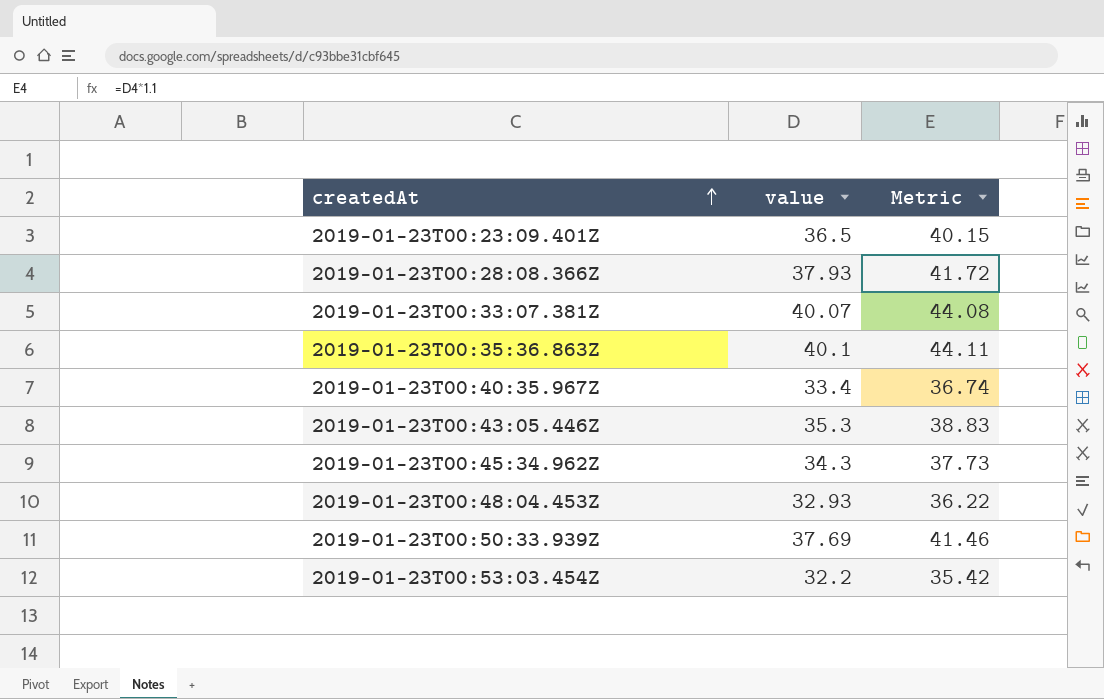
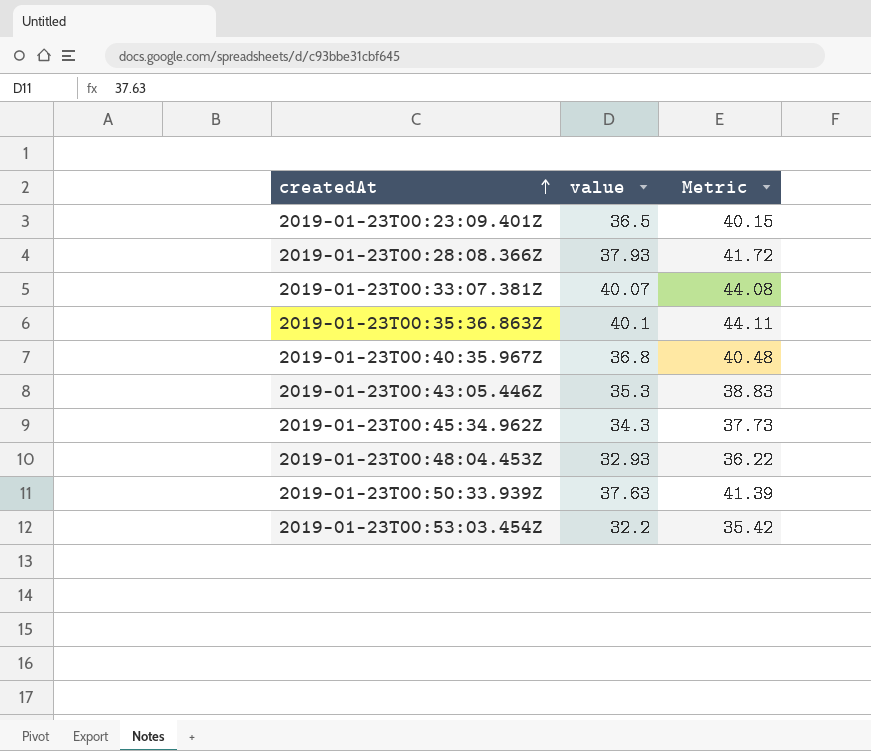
2019-01-23T00:40:35.967Z | value: 33.4 -> 36.8
2019-01-23T00:40:35.967Z | Metric: 36.74 -> 40.48
2019-01-23T00:50:33.939Z | value: 37.69 -> 37.63
2019-01-23T00:50:33.939Z | Metric: 41.46 -> 41.39

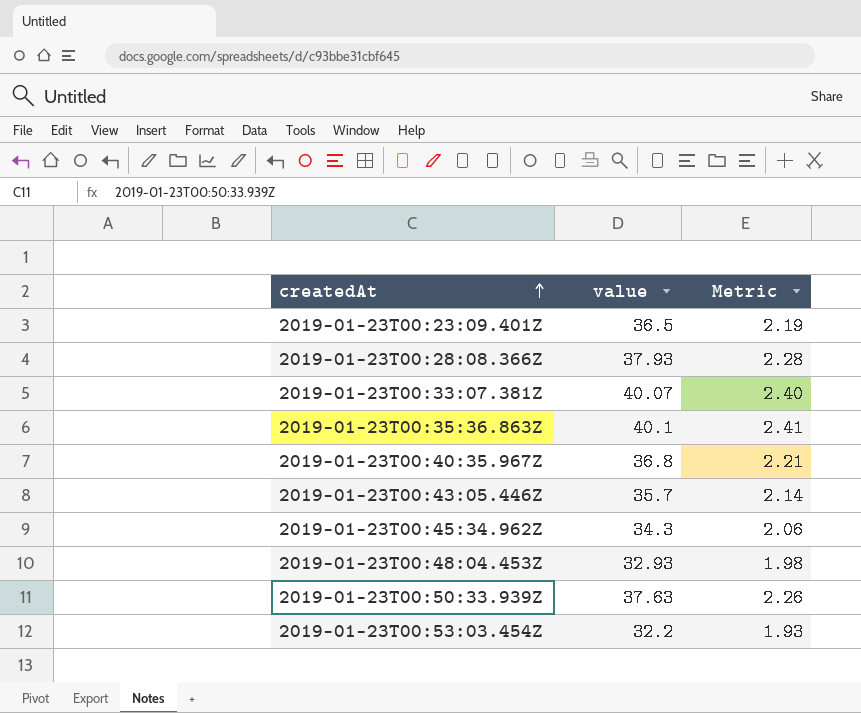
column Metric | formula: [value] * 1.1 -> [value] * 0.06
2019-01-23T00:43:05.446Z | value: 35.3 -> 35.7

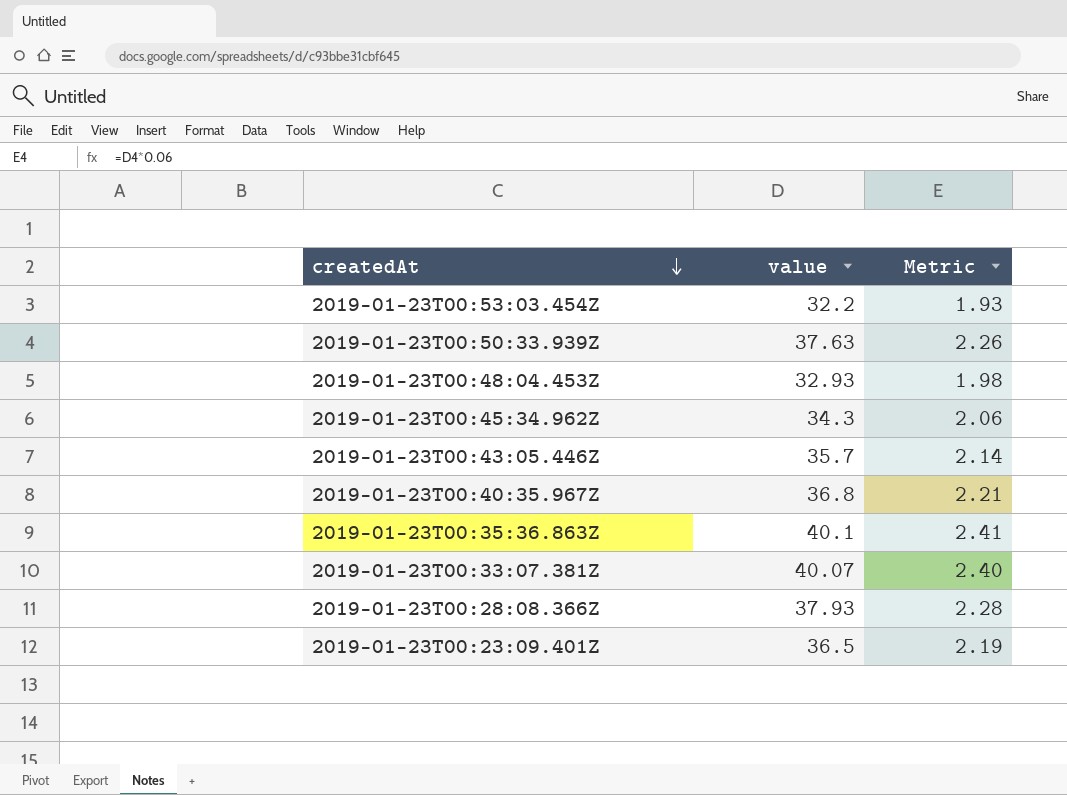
row order: createdAt ascending -> createdAt descending

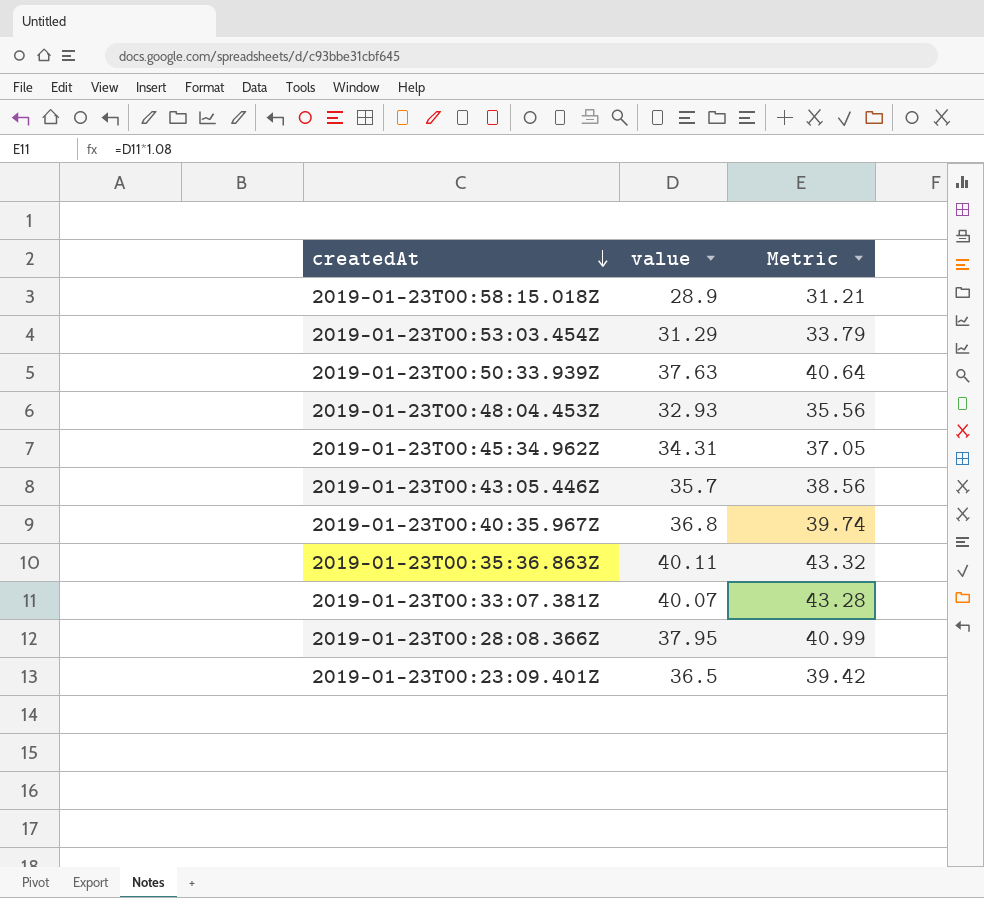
column Metric | formula: [value] * 0.06 -> [value] * 1.08
row 2019-01-23T00:58:15.018Z: none -> 28.9 | 31.21
2019-01-23T00:53:03.454Z | value: 32.2 -> 31.29
2019-01-23T00:45:34.962Z | value: 34.3 -> 34.31
2019-01-23T00:35:36.863Z | value: 40.1 -> 40.11
2019-01-23T00:28:08.366Z | value: 37.93 -> 37.95

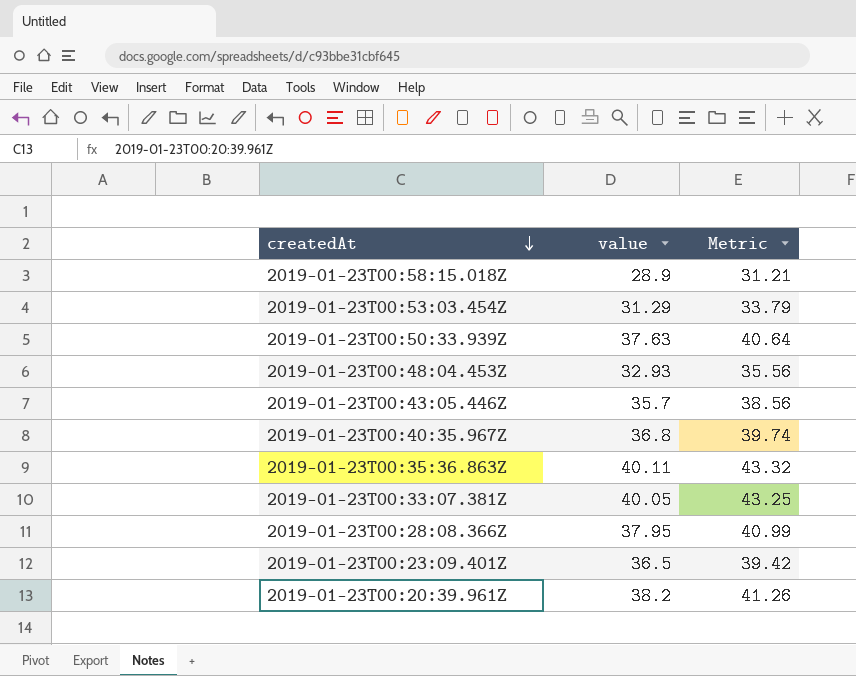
row 2019-01-23T00:45:34.962Z: 34.31 | 37.05 -> none
2019-01-23T00:33:07.381Z | value: 40.07 -> 40.05
2019-01-23T00:33:07.381Z | Metric: 43.28 -> 43.25
row 2019-01-23T00:20:39.961Z: none -> 38.2 | 41.26

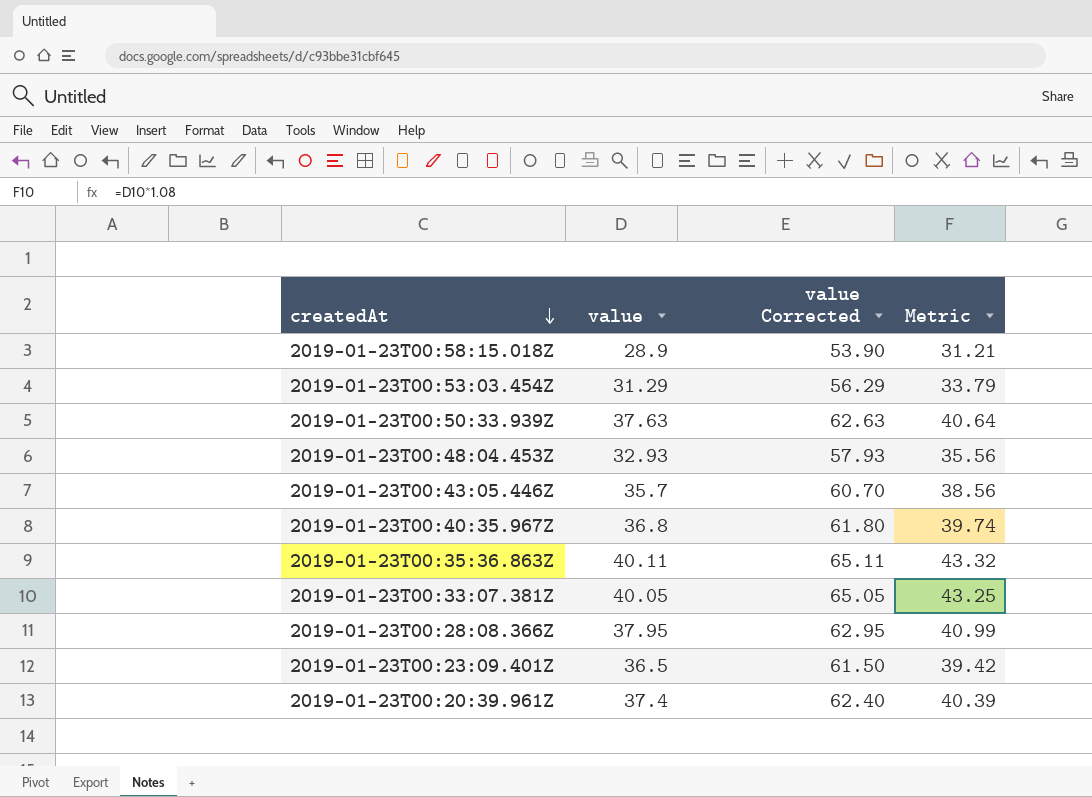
column value Corrected | formula: none -> [value] + 25
2019-01-23T00:20:39.961Z | value: 38.2 -> 37.4
2019-01-23T00:20:39.961Z | Metric: 41.26 -> 40.39

